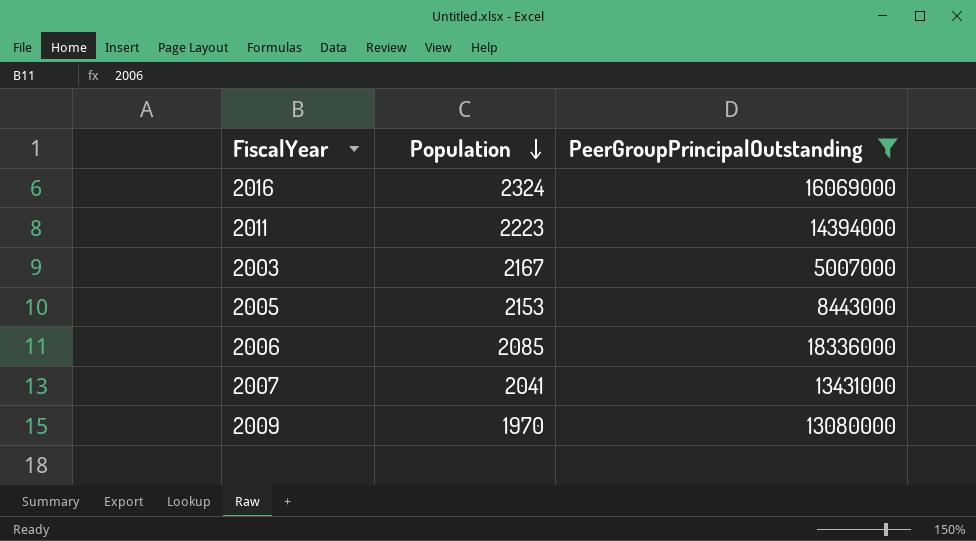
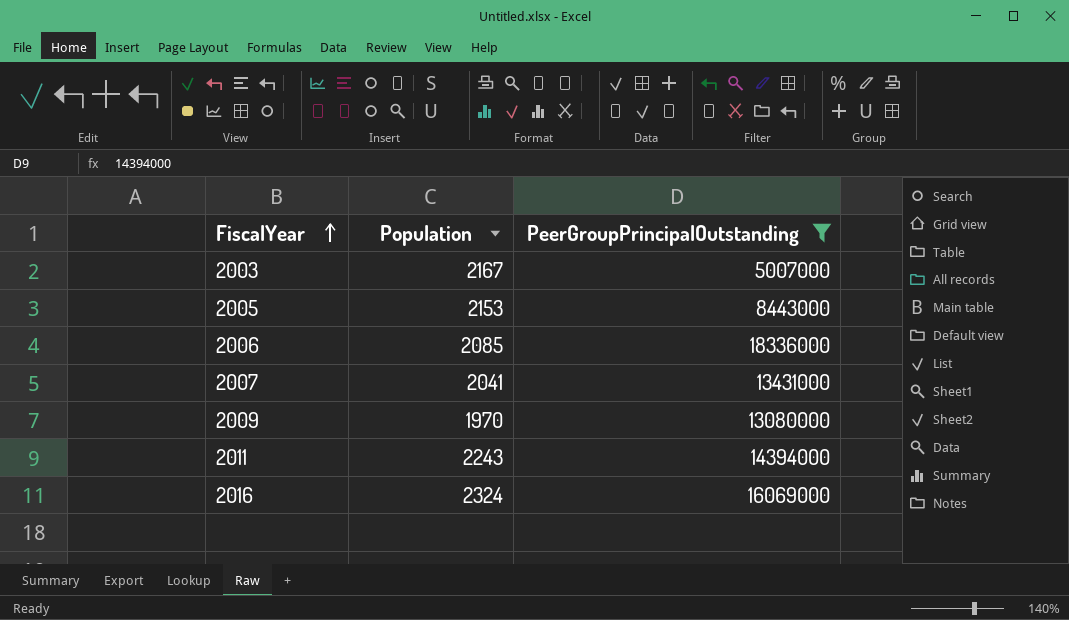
row order: Population descending -> FiscalYear ascending
2011 | Population: 2223 -> 2243

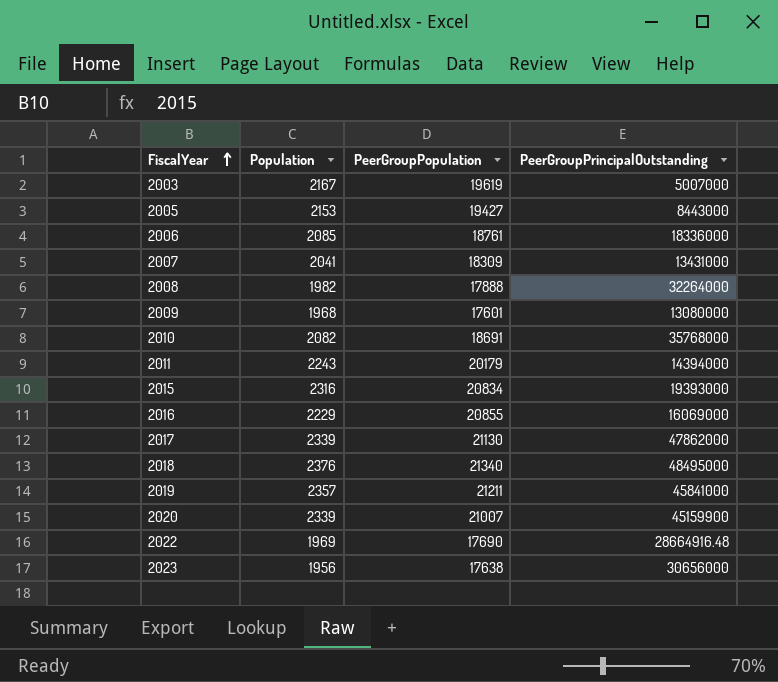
filter: PeerGroupPrincipalOutstanding <= 18336000 -> none
column PeerGroupPopulation | position: none -> 3
2009 | Population: 1970 -> 1968
2016 | Population: 2324 -> 2229

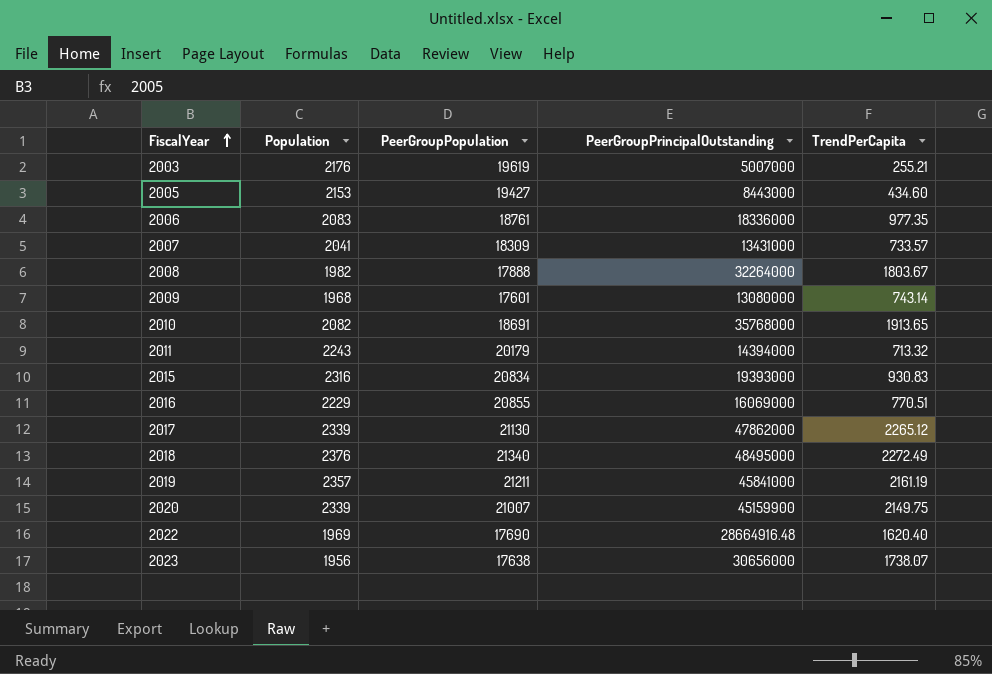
column TrendPerCapita | formula: none -> [PeerGroupPrincipalOutstanding] / [PeerGroupPopulation]
2003 | Population: 2167 -> 2176
2006 | Population: 2085 -> 2083

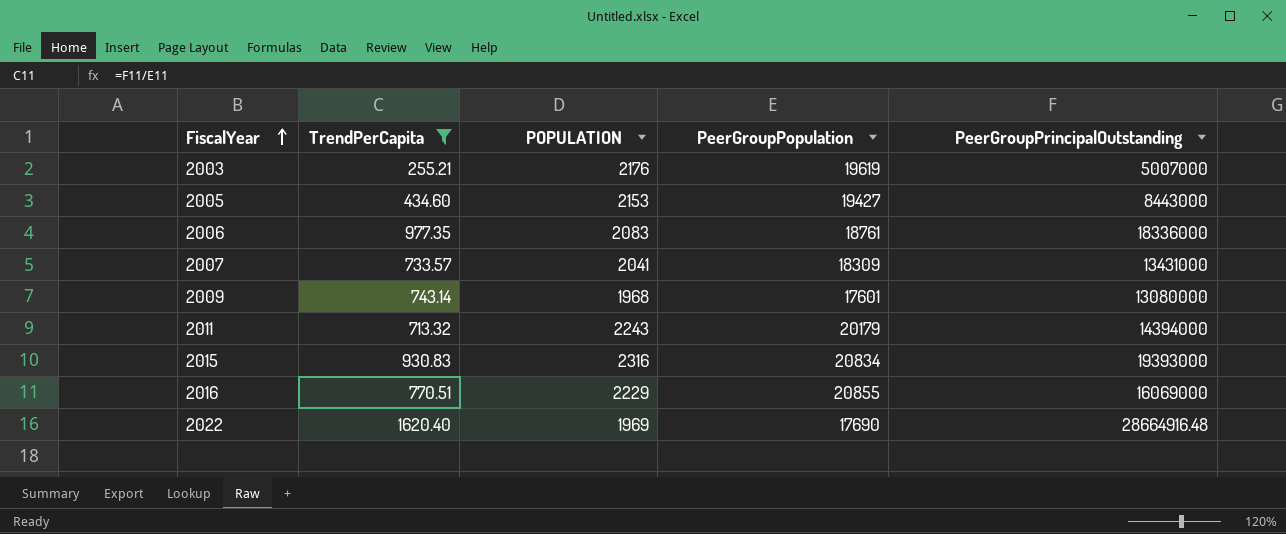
filter: none -> TrendPerCapita <= 1620.40
column TrendPerCapita | position: 5 -> 2
column name: Population -> POPULATION

